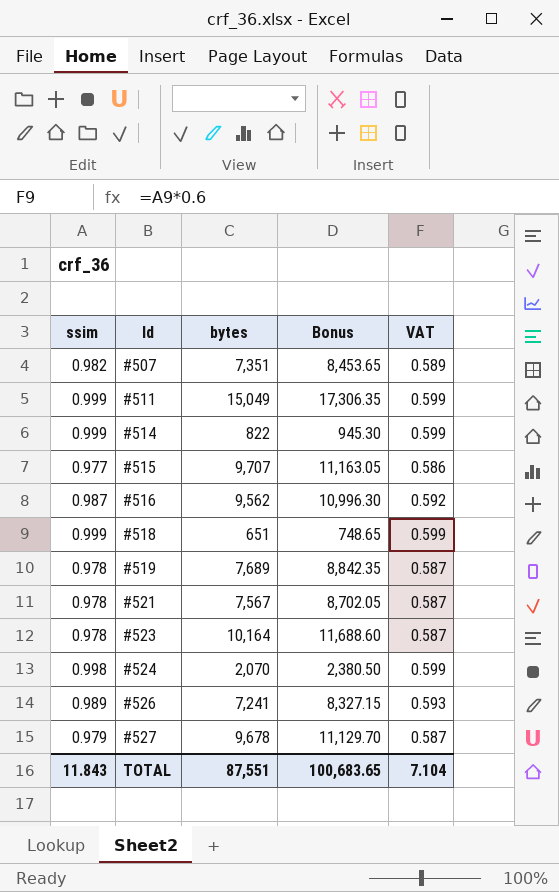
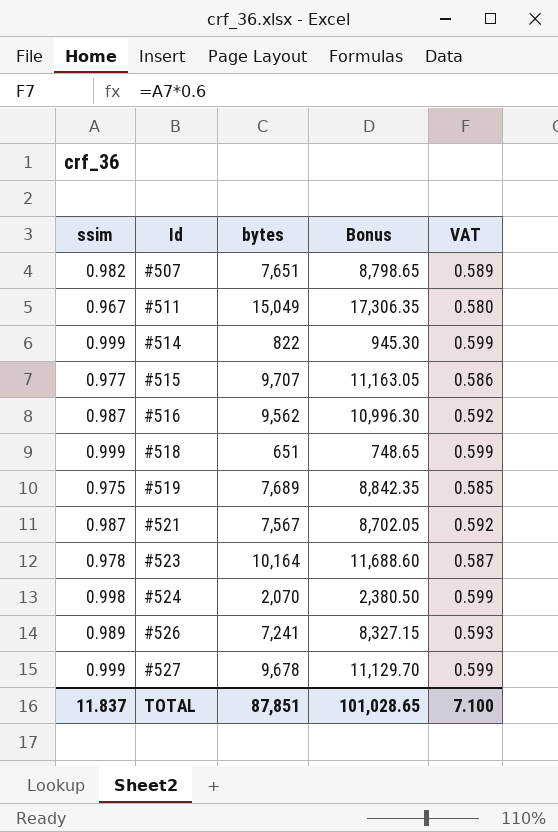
#507 | bytes: 7,351 -> 7,651
#507 | Bonus: 8,453.65 -> 8,798.65
#511 | ssim: 0.999 -> 0.967
#511 | VAT: 0.599 -> 0.580
#519 | ssim: 0.978 -> 0.975
#519 | VAT: 0.587 -> 0.585
#521 | ssim: 0.978 -> 0.987
#521 | VAT: 0.587 -> 0.592
#527 | ssim: 0.979 -> 0.999
#527 | VAT: 0.587 -> 0.599
TOTAL | ssim: 11.843 -> 11.837
TOTAL | bytes: 87,551 -> 87,851
TOTAL | Bonus: 100,683.65 -> 101,028.65
TOTAL | VAT: 7.104 -> 7.100

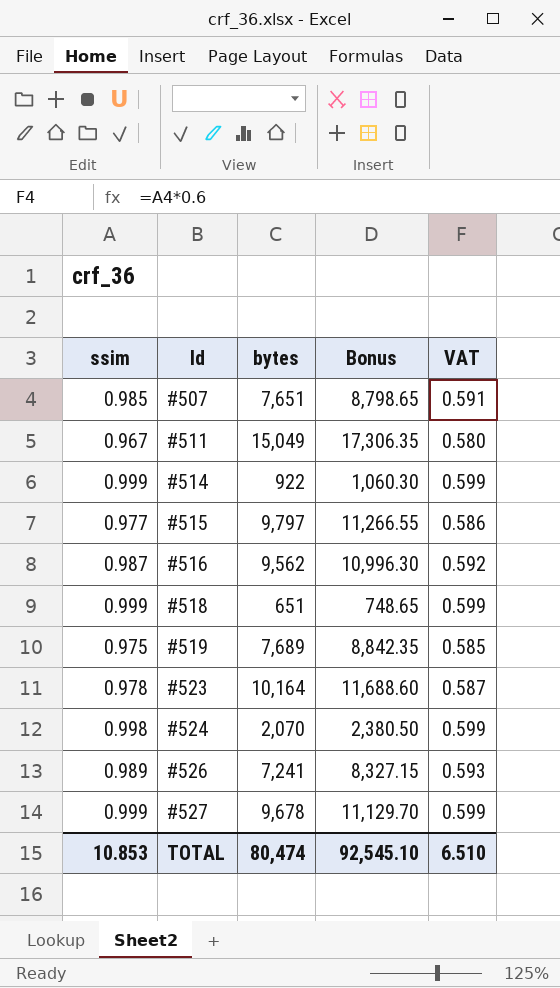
row #521: 0.987 | 7,567 | 8,702.05 | 0.592 -> none
#507 | ssim: 0.982 -> 0.985
#507 | VAT: 0.589 -> 0.591
#514 | bytes: 822 -> 922
#514 | Bonus: 945.30 -> 1,060.30
#515 | bytes: 9,707 -> 9,797
#515 | Bonus: 11,163.05 -> 11,266.55
TOTAL | ssim: 11.837 -> 10.853
TOTAL | bytes: 87,851 -> 80,474
TOTAL | Bonus: 101,028.65 -> 92,545.10
TOTAL | VAT: 7.100 -> 6.510

